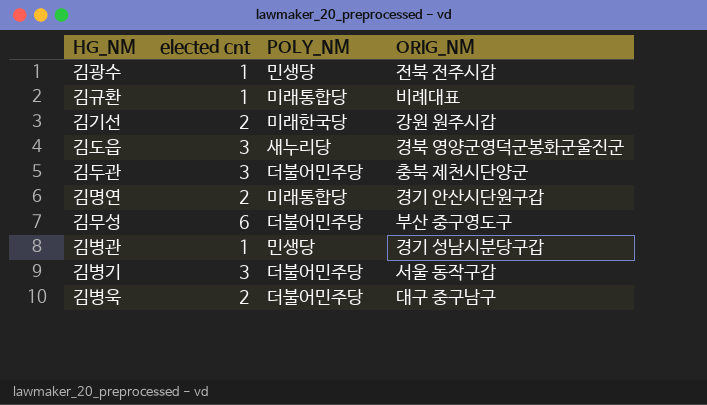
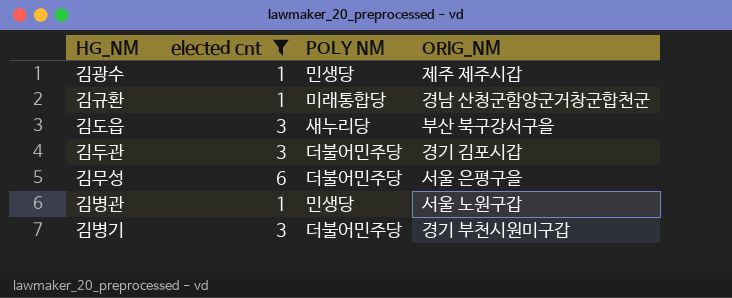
filter: none -> elected cnt != 2
column name: POLY_NM -> POLY NM
김광수 | ORIG_NM: 전북 전주시갑 -> 제주 제주시갑
김규환 | ORIG_NM: 비례대표 -> 경남 산청군함양군거창군합천군
김도읍 | ORIG_NM: 경북 영양군영덕군봉화군울진군 -> 부산 북구강서구을
김두관 | ORIG_NM: 충북 제천시단양군 -> 경기 김포시갑
김무성 | ORIG_NM: 부산 중구영도구 -> 서울 은평구을
김병관 | ORIG_NM: 경기 성남시분당구갑 -> 서울 노원구갑
김병기 | ORIG_NM: 서울 동작구갑 -> 경기 부천시원미구갑

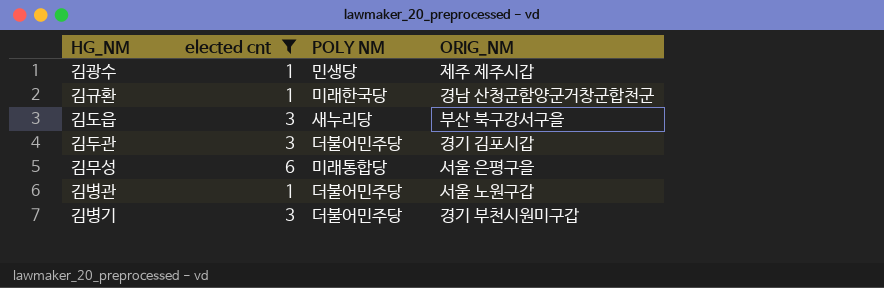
김규환 | POLY NM: 미래통합당 -> 미래한국당
김무성 | POLY NM: 더불어민주당 -> 미래통합당
김병관 | POLY NM: 민생당 -> 더불어민주당

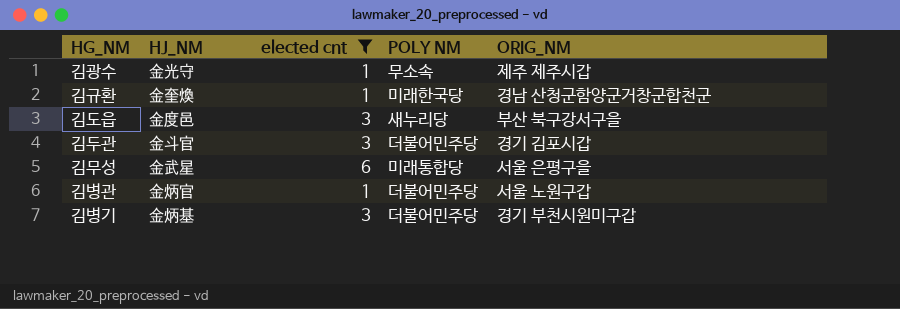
column HJ_NM | position: none -> 2
김광수 | POLY NM: 민생당 -> 무소속

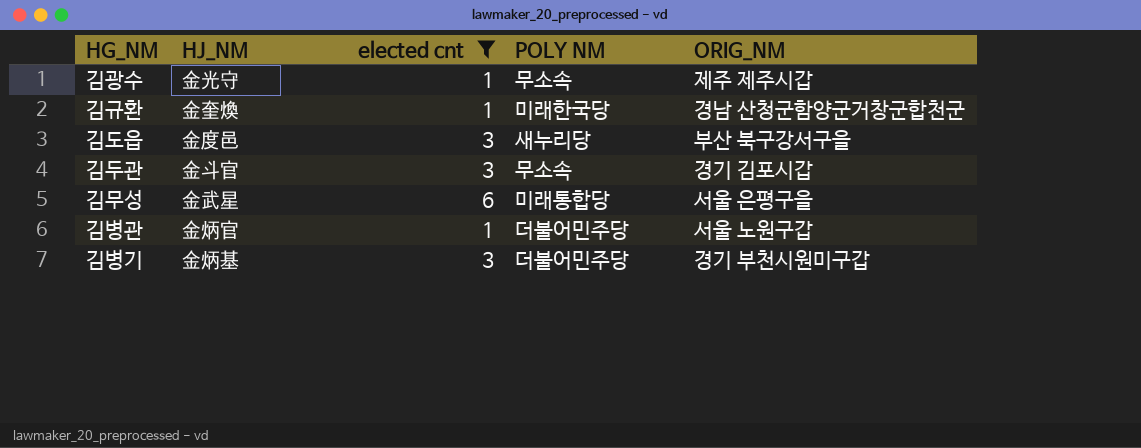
김두관 | POLY NM: 더불어민주당 -> 무소속

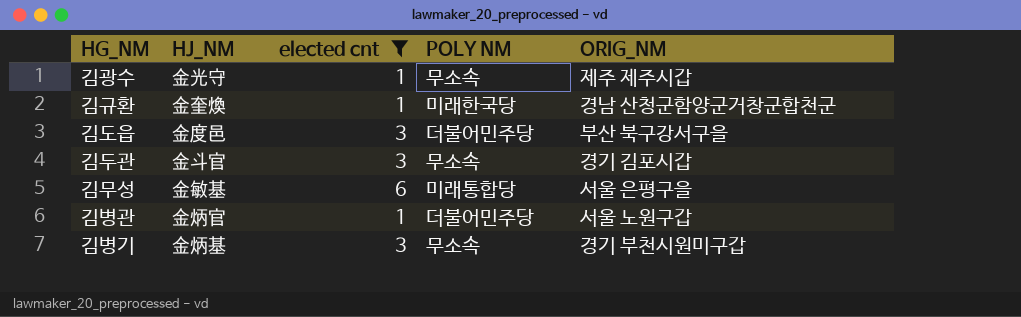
김도읍 | POLY NM: 새누리당 -> 더불어민주당
김무성 | HJ_NM: 金武星 -> 金敏基
김병기 | POLY NM: 더불어민주당 -> 무소속

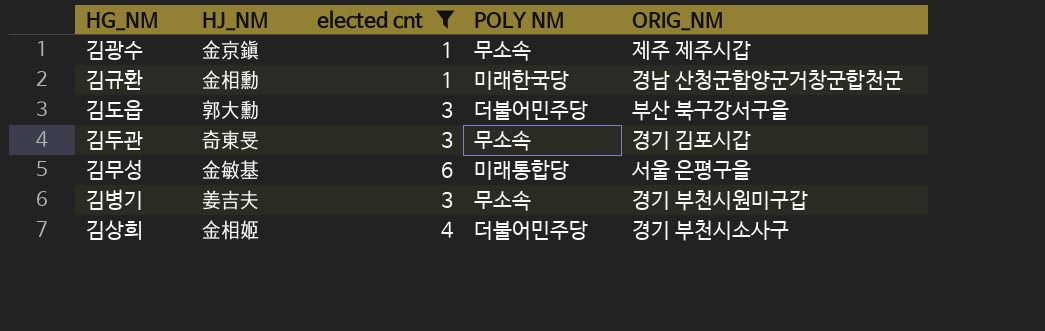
row 김병관: 金炳官 | 1 | 더불어민주당 | 서울 노원구갑 -> none
김광수 | HJ_NM: 金光守 -> 金京鎭
김규환 | HJ_NM: 金奎煥 -> 金相勳
김도읍 | HJ_NM: 金度邑 -> 郭大勳
김두관 | HJ_NM: 金斗官 -> 奇東旻
김병기 | HJ_NM: 金炳基 -> 姜吉夫
row 김상희: none -> 金相姬 | 4 | 더불어민주당 | 경기 부천시소사구

